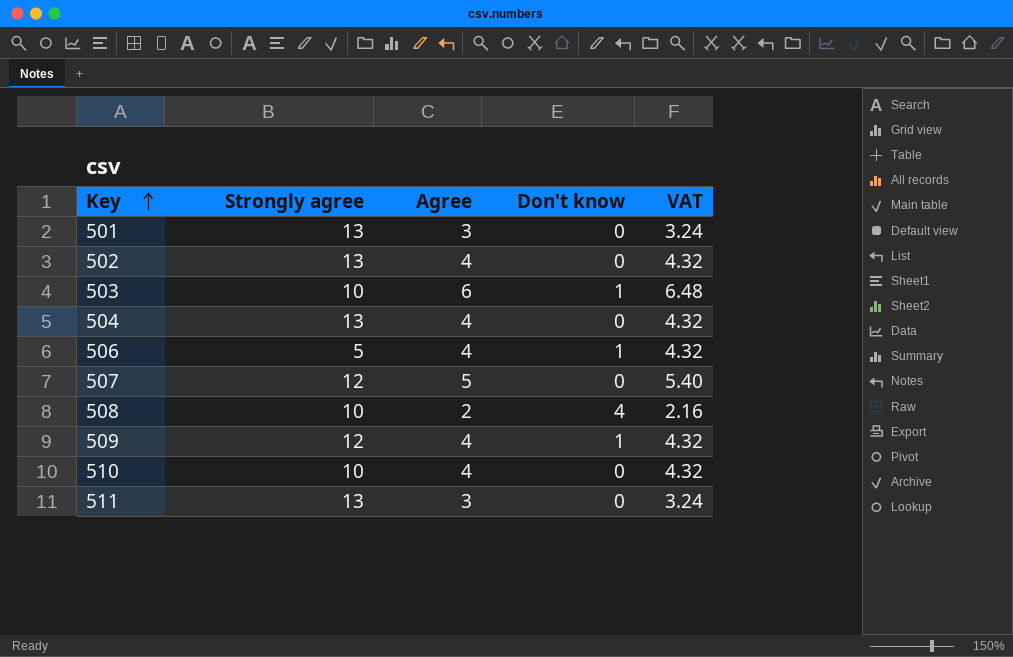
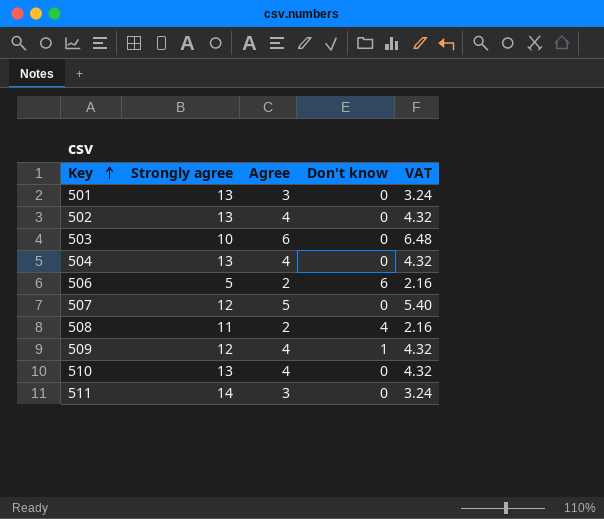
503 | Don't know: 1 -> 0
506 | Agree: 4 -> 2
506 | Don't know: 1 -> 6
506 | VAT: 4.32 -> 2.16
508 | Strongly agree: 10 -> 11
510 | Strongly agree: 10 -> 13
511 | Strongly agree: 13 -> 14

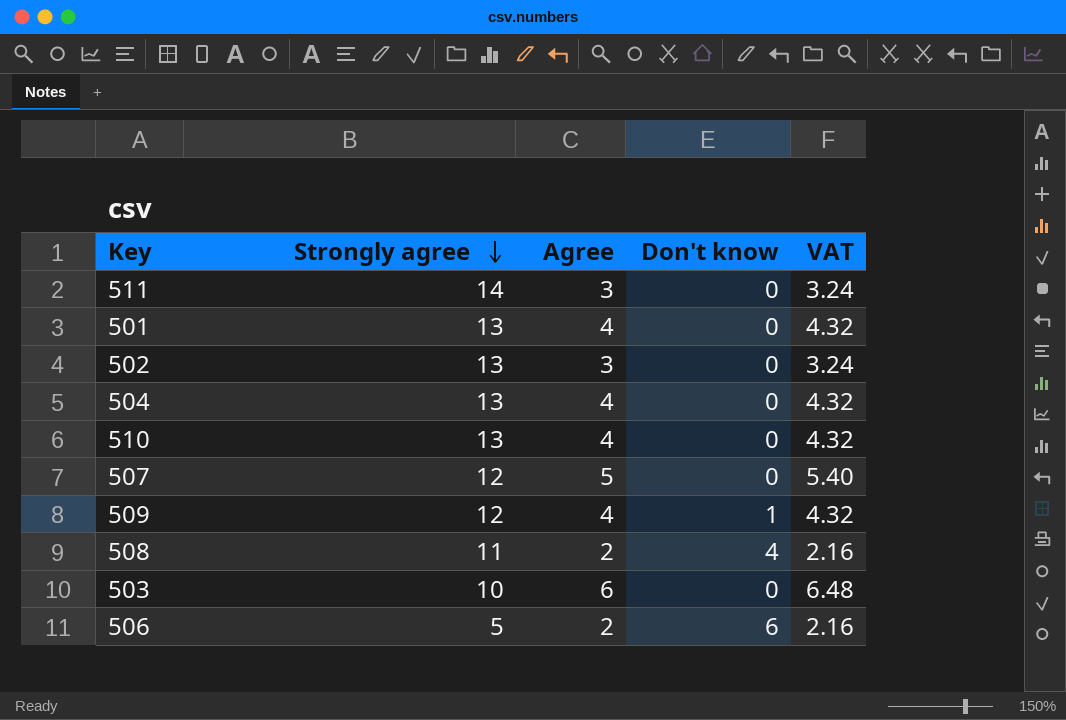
row order: Key ascending -> Strongly agree descending
501 | Agree: 3 -> 4
501 | VAT: 3.24 -> 4.32
502 | Agree: 4 -> 3
502 | VAT: 4.32 -> 3.24

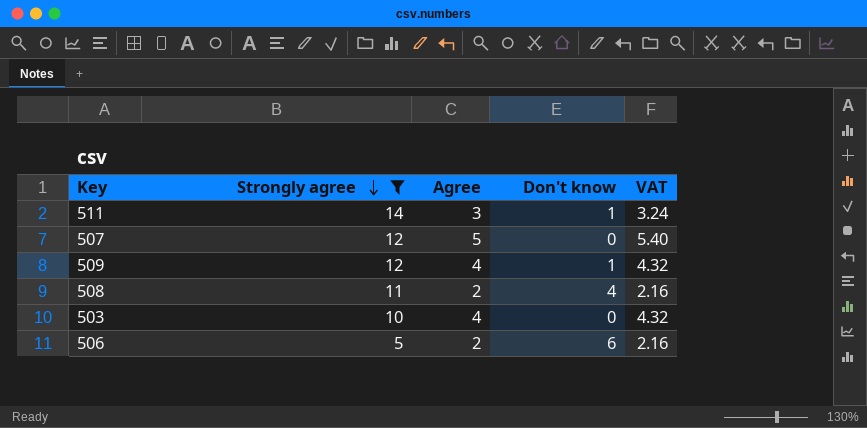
filter: none -> Strongly agree != 13
511 | Don't know: 0 -> 1
503 | Agree: 6 -> 4
503 | VAT: 6.48 -> 4.32

